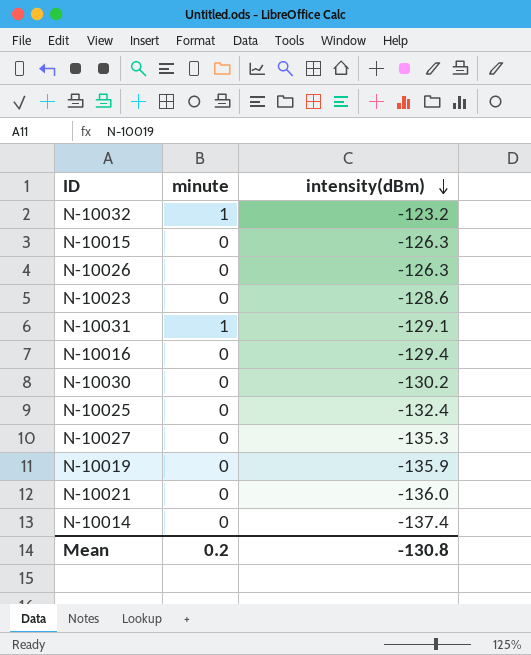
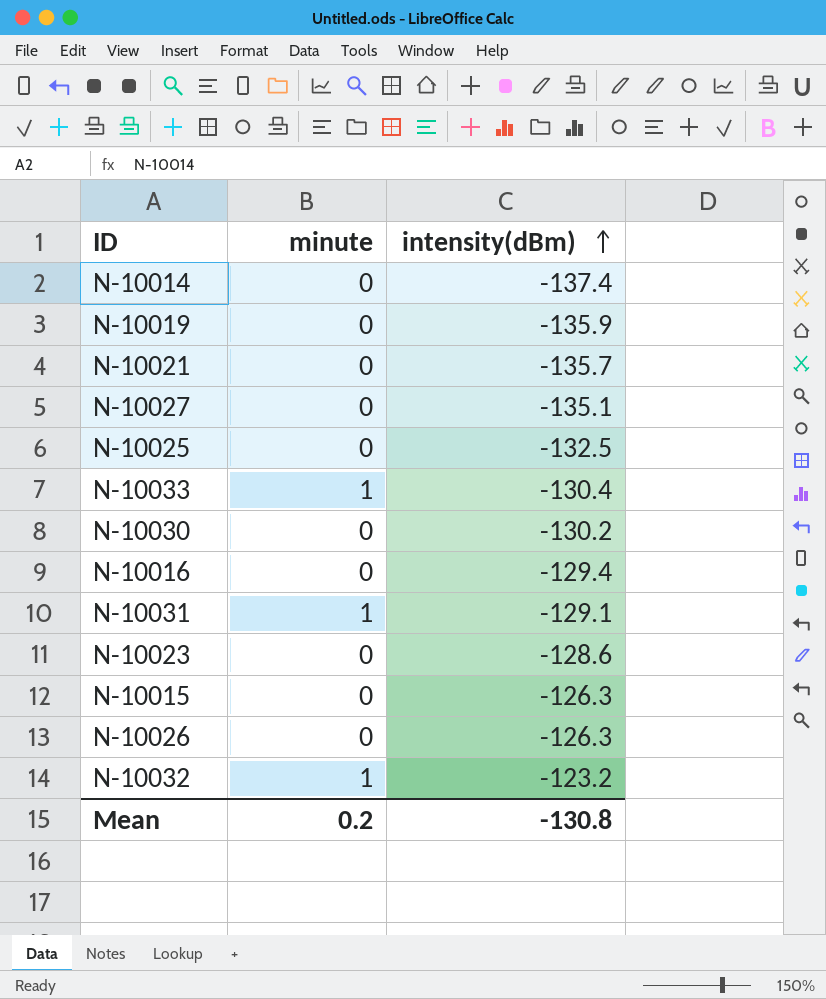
row order: intensity(dBm) descending -> intensity(dBm) ascending
N-10021 | intensity(dBm): -136.0 -> -135.7
N-10027 | intensity(dBm): -135.3 -> -135.1
N-10025 | intensity(dBm): -132.4 -> -132.5
row N-10033: none -> 1 | -130.4

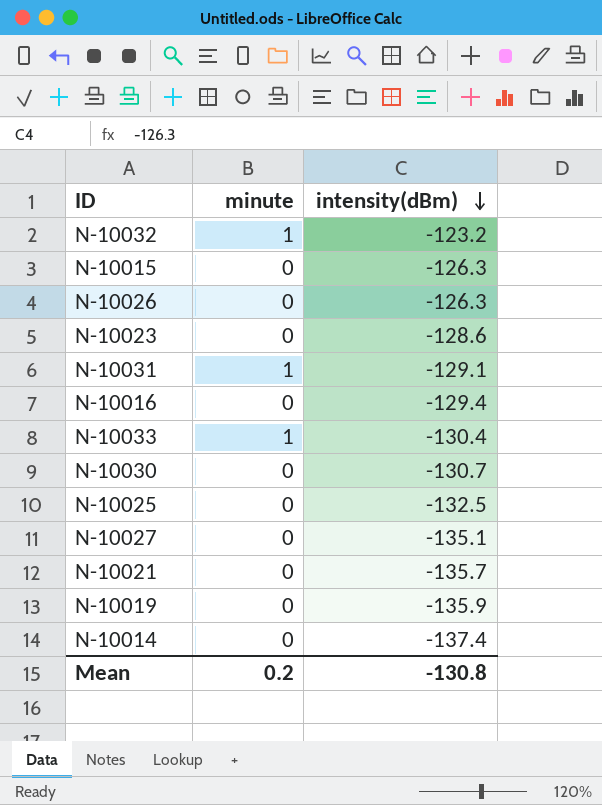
row order: intensity(dBm) ascending -> intensity(dBm) descending
N-10030 | intensity(dBm): -130.2 -> -130.7

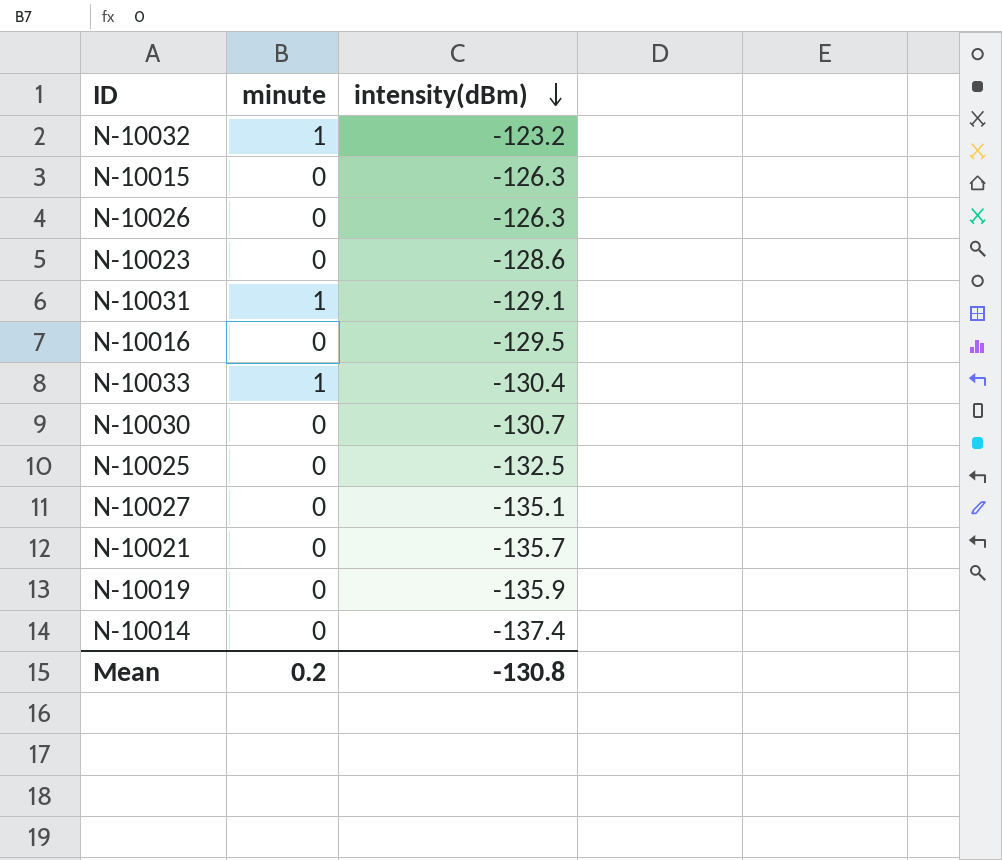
N-10016 | intensity(dBm): -129.4 -> -129.5

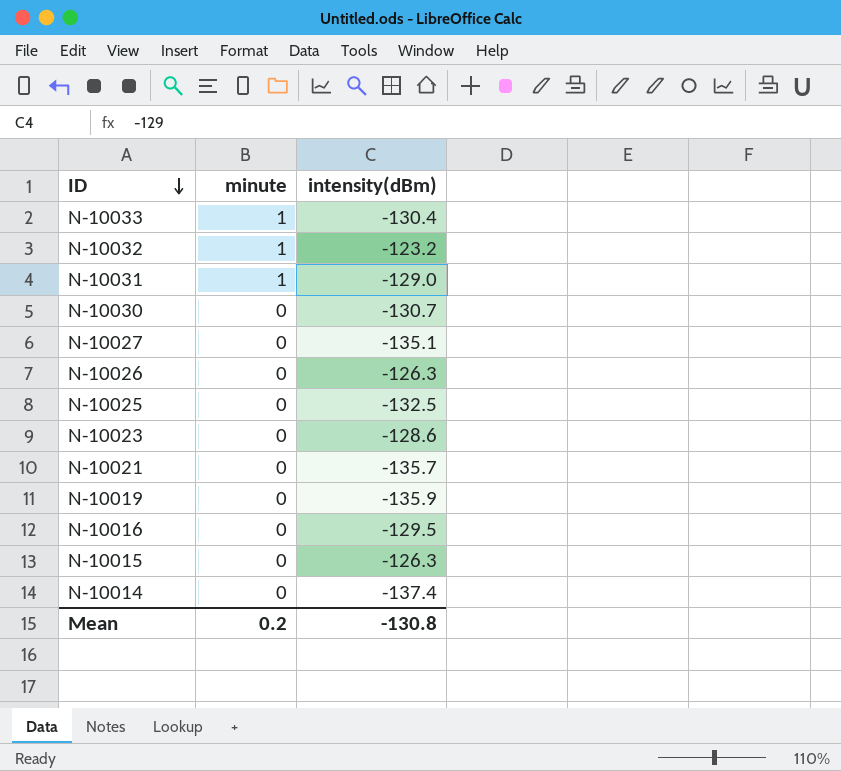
row order: intensity(dBm) descending -> ID descending
N-10031 | intensity(dBm): -129.1 -> -129.0

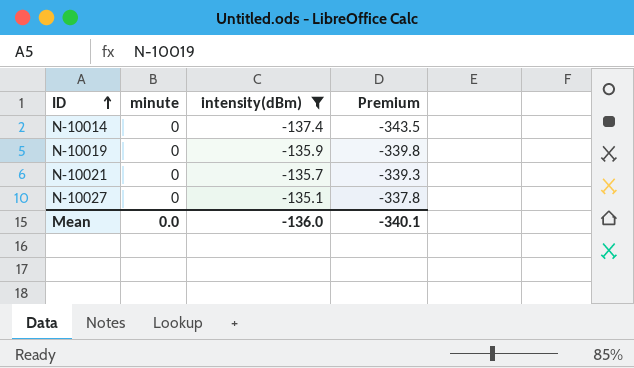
filter: none -> intensity(dBm) <= -135.1
row order: ID descending -> ID ascending
column Premium | formula: none -> [intensity(dBm)] * 2.5
Mean | minute: 0.2 -> 0.0
Mean | intensity(dBm): -130.8 -> -136.0

